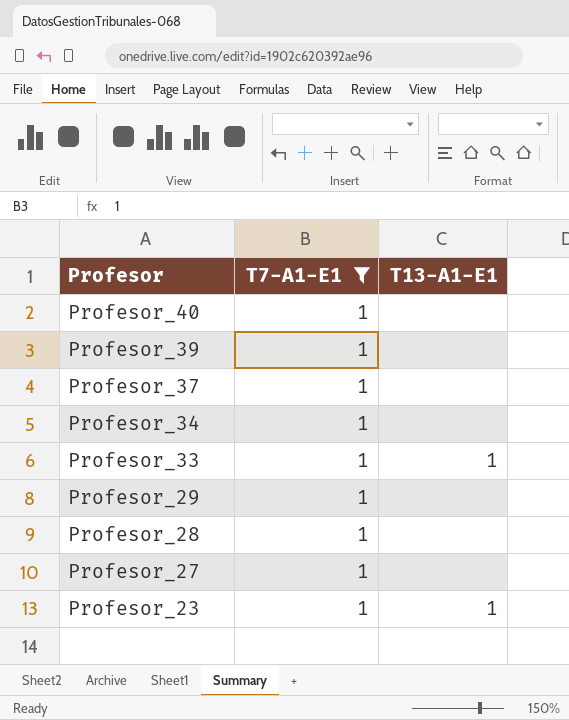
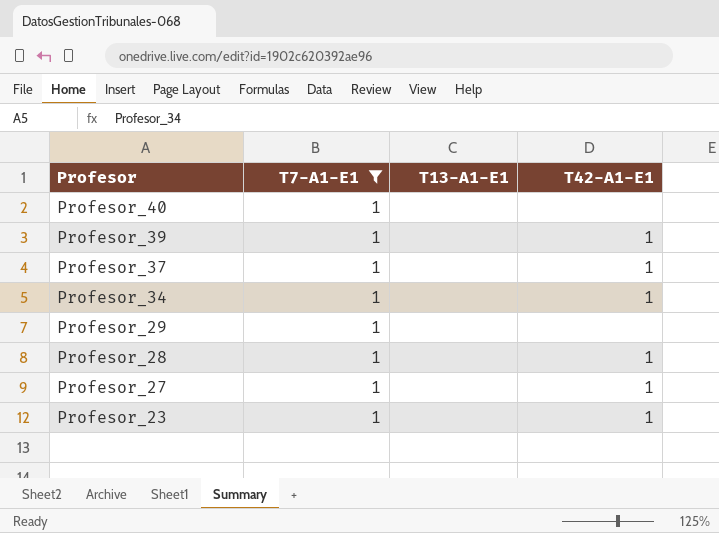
column T42-A1-E1 | position: none -> 4
row Profesor_33: 1 | 1 -> none
Profesor_23 | T13-A1-E1: 1 -> none

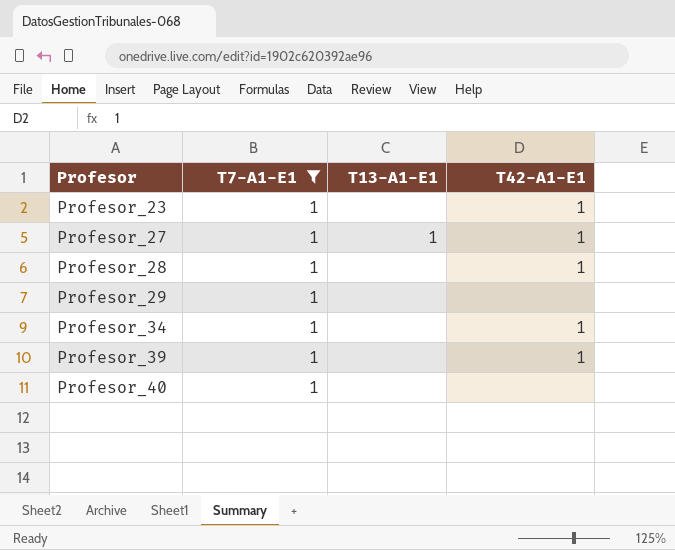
row order: Profesor descending -> Profesor ascending
row Profesor_37: 1 | none | 1 -> none
Profesor_27 | T13-A1-E1: none -> 1

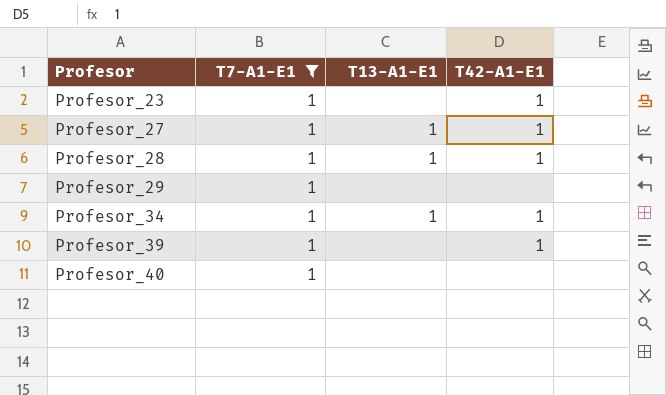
Profesor_28 | T13-A1-E1: none -> 1
Profesor_34 | T13-A1-E1: none -> 1

